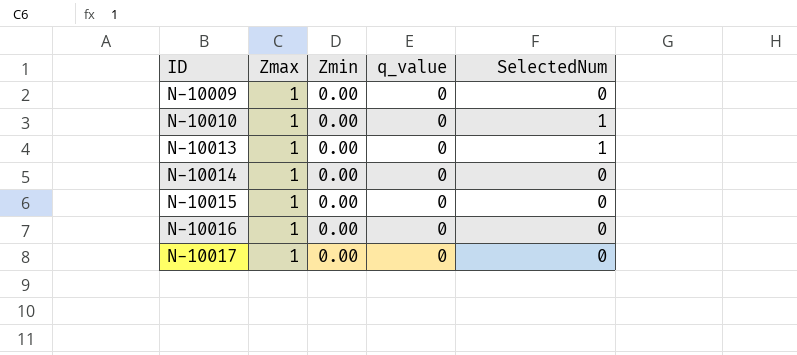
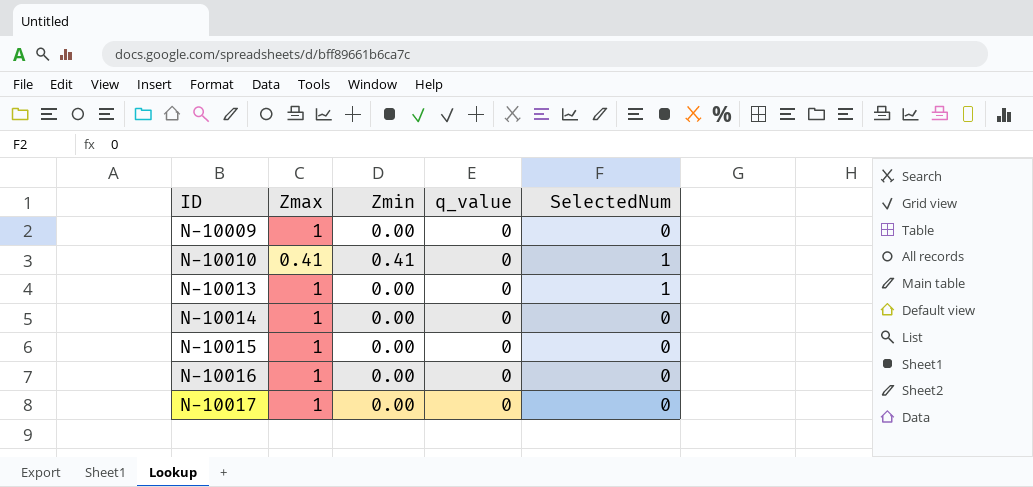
N-10010 | Zmax: 1 -> 0.41
N-10010 | Zmin: 0.00 -> 0.41

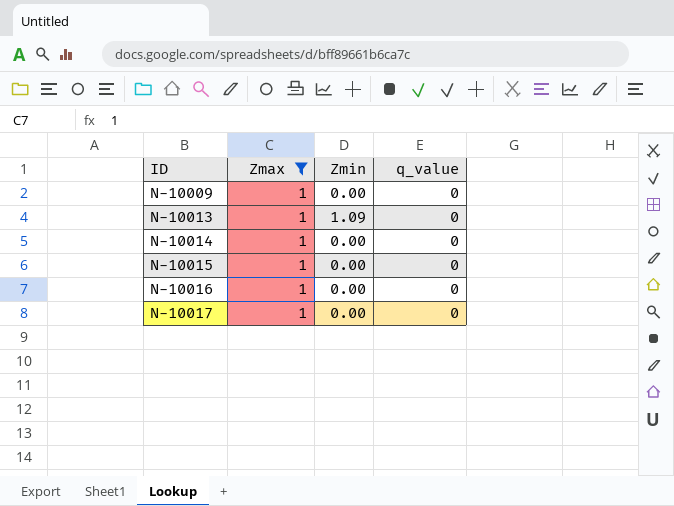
filter: none -> Zmax = 1
column SelectedNum | position: 5 -> none
N-10013 | Zmin: 0.00 -> 1.09

